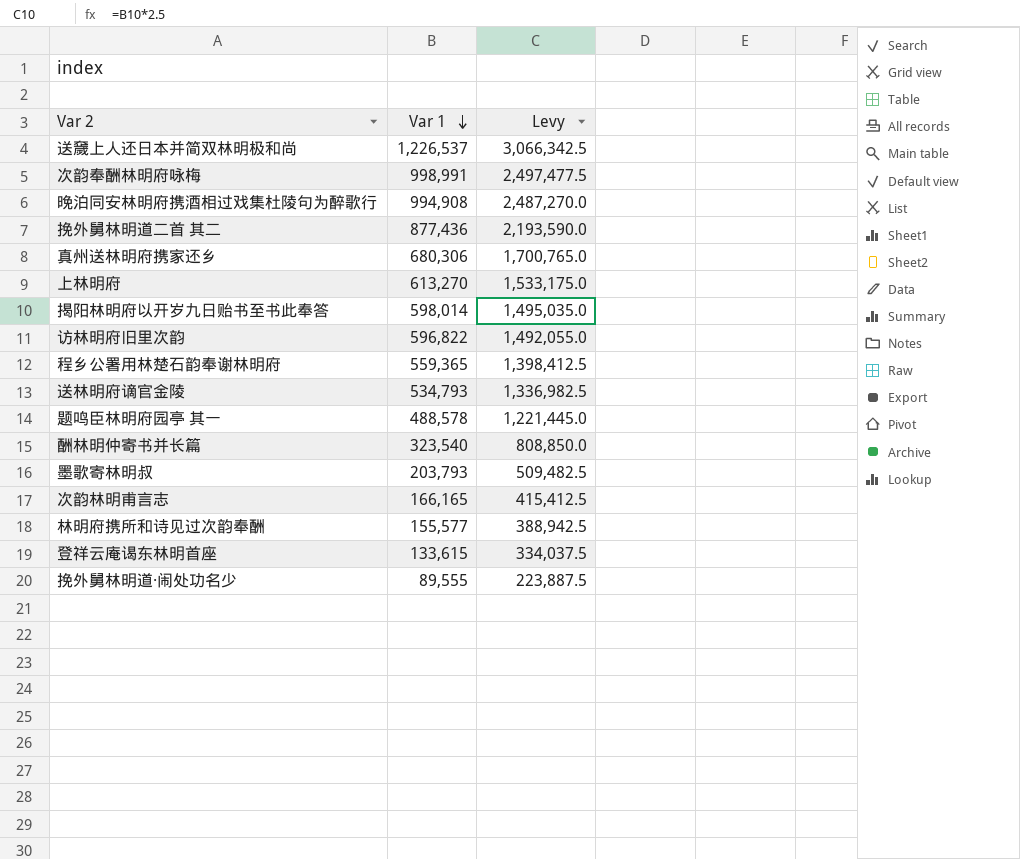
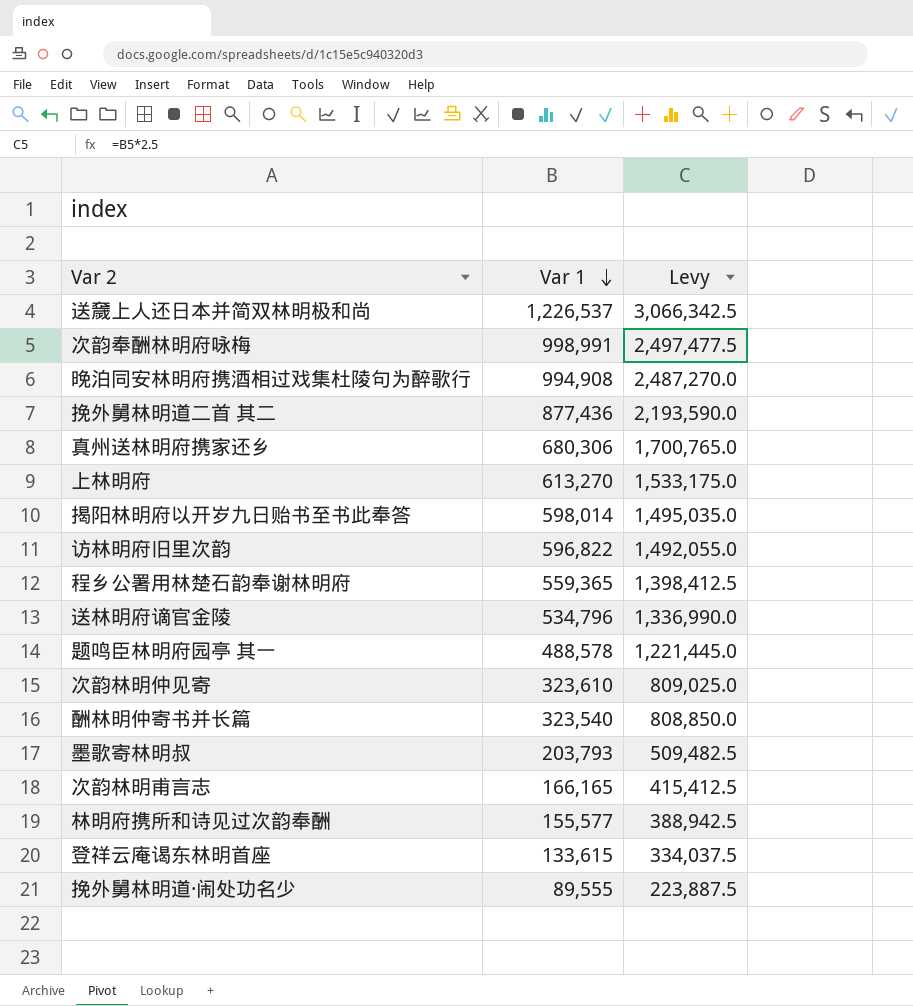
送林明府谪官金陵 | Var 1: 534,793 -> 534,796
送林明府谪官金陵 | Levy: 1,336,982.5 -> 1,336,990.0
row 次韵林明仲见寄: none -> 323,610 | 809,025.0

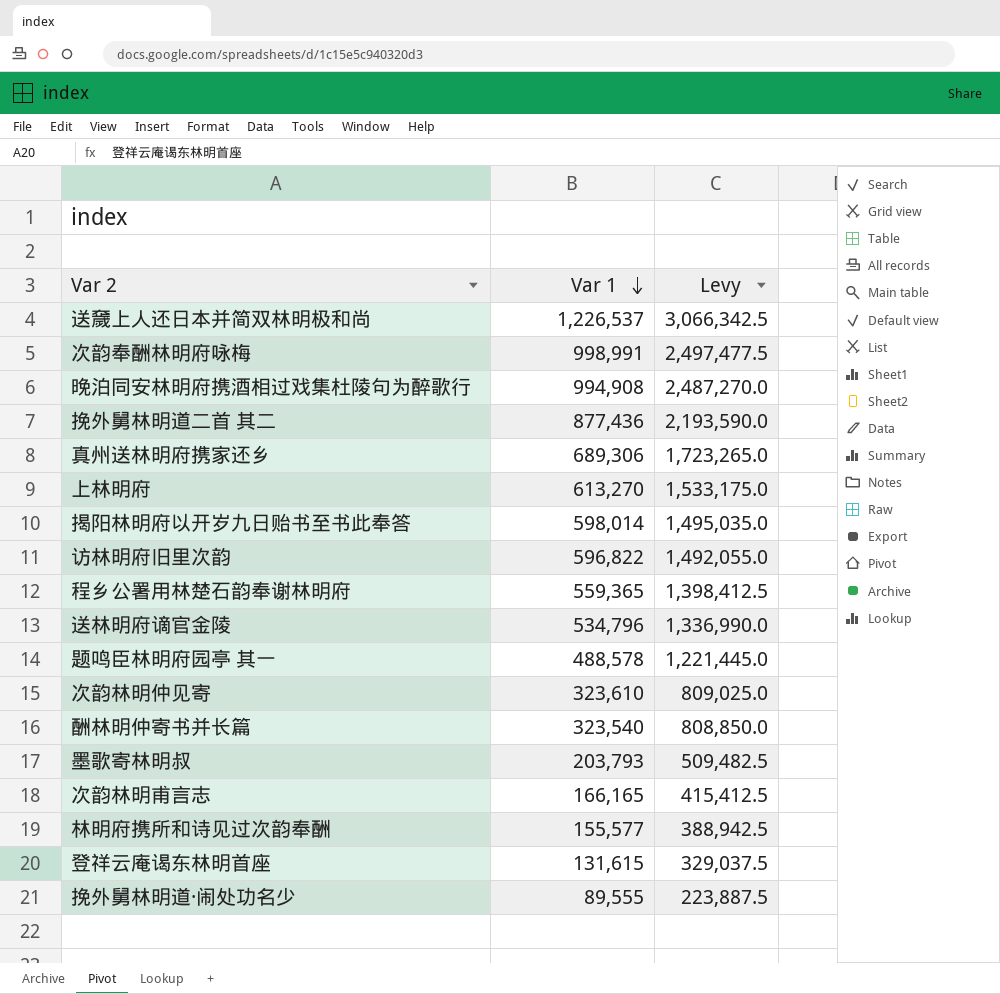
真州送林明府携家还乡 | Var 1: 680,306 -> 689,306
真州送林明府携家还乡 | Levy: 1,700,765.0 -> 1,723,265.0
登祥云庵谒东林明首座 | Var 1: 133,615 -> 131,615
登祥云庵谒东林明首座 | Levy: 334,037.5 -> 329,037.5

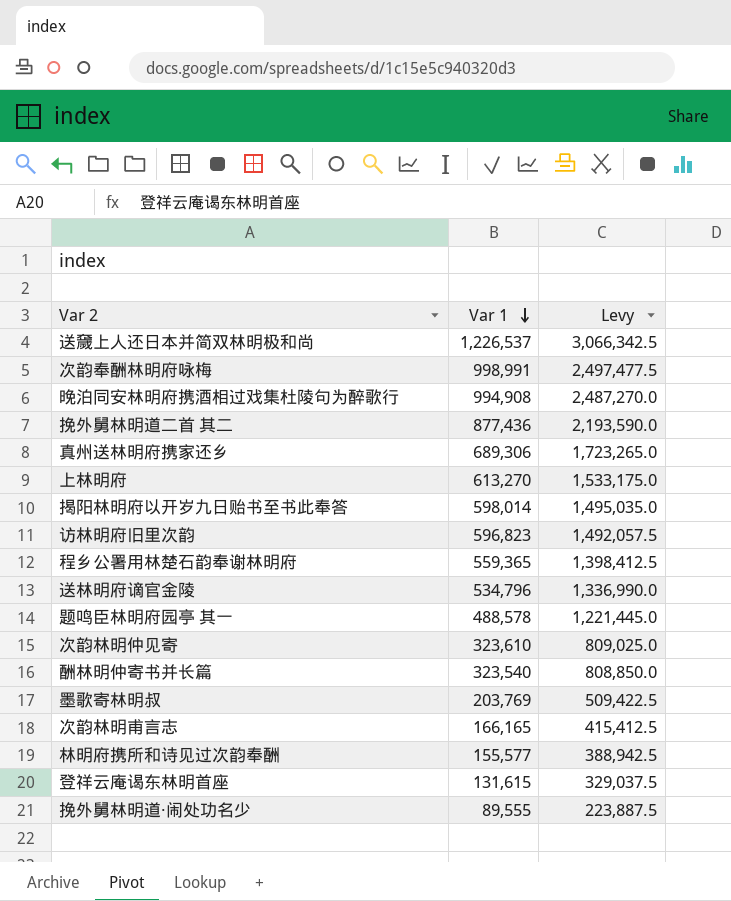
访林明府旧里次韵 | Var 1: 596,822 -> 596,823
访林明府旧里次韵 | Levy: 1,492,055.0 -> 1,492,057.5
墨歌寄林明叔 | Var 1: 203,793 -> 203,769
墨歌寄林明叔 | Levy: 509,482.5 -> 509,422.5

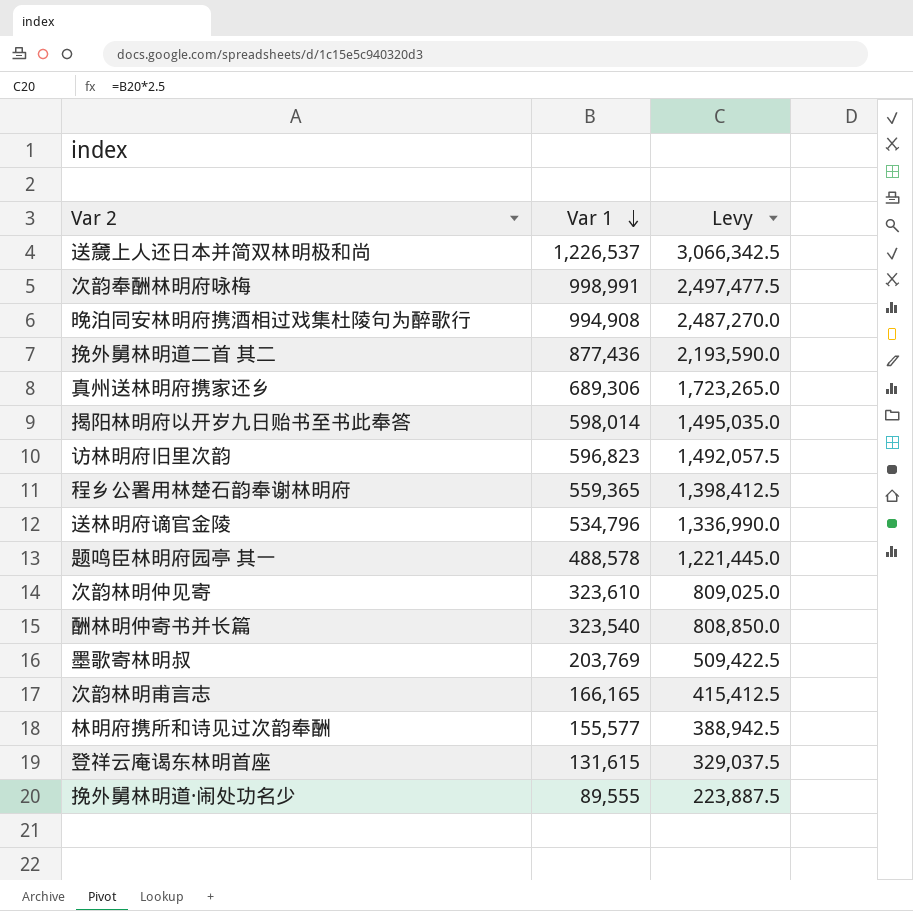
row 上林明府: 613,270 | 1,533,175.0 -> none

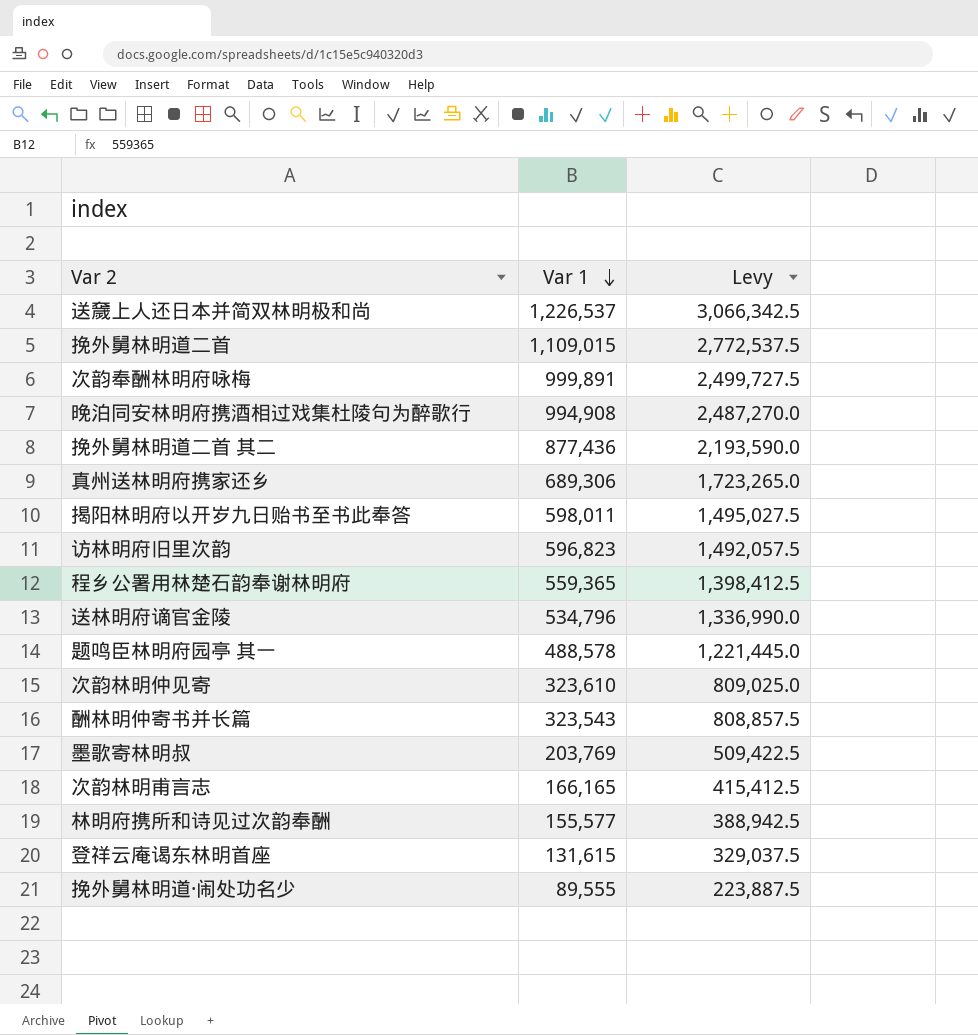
row 挽外舅林明道二首: none -> 1,109,015 | 2,772,537.5
次韵奉酬林明府咏梅 | Var 1: 998,991 -> 999,891
次韵奉酬林明府咏梅 | Levy: 2,497,477.5 -> 2,499,727.5
揭阳林明府以开岁九日贻书至书此奉答 | Var 1: 598,014 -> 598,011
揭阳林明府以开岁九日贻书至书此奉答 | Levy: 1,495,035.0 -> 1,495,027.5
酬林明仲寄书并长篇 | Var 1: 323,540 -> 323,543
酬林明仲寄书并长篇 | Levy: 808,850.0 -> 808,857.5

